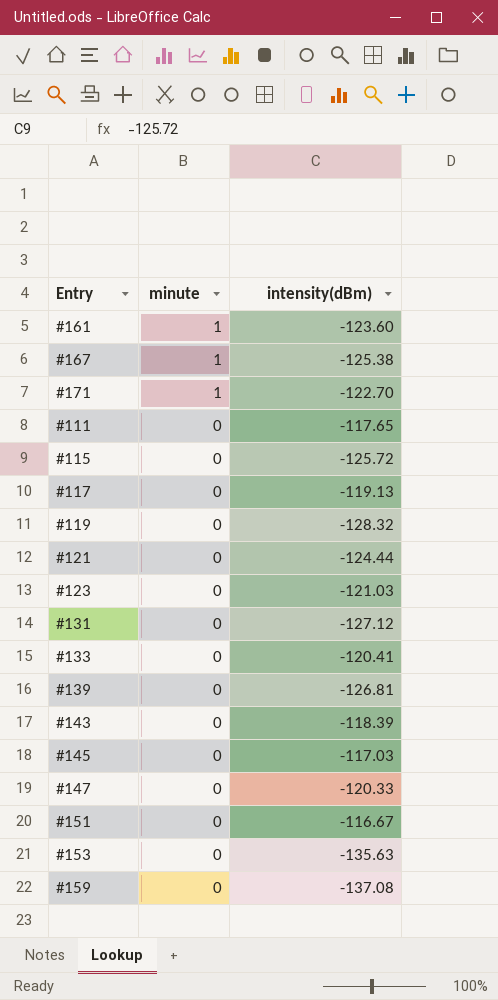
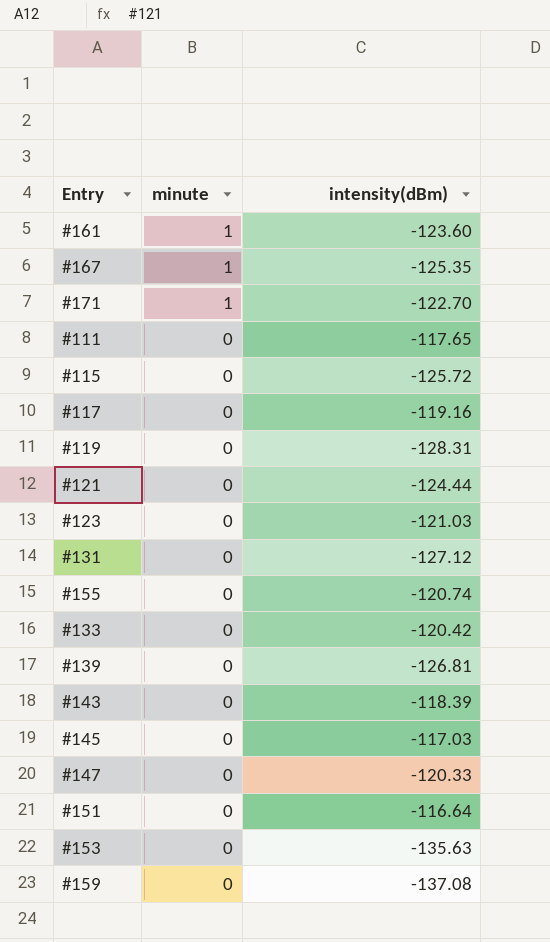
#167 | intensity(dBm): -125.38 -> -125.35
#117 | intensity(dBm): -119.13 -> -119.16
#119 | intensity(dBm): -128.32 -> -128.31
row #155: none -> 0 | -120.74
#133 | intensity(dBm): -120.41 -> -120.42
#151 | intensity(dBm): -116.67 -> -116.64

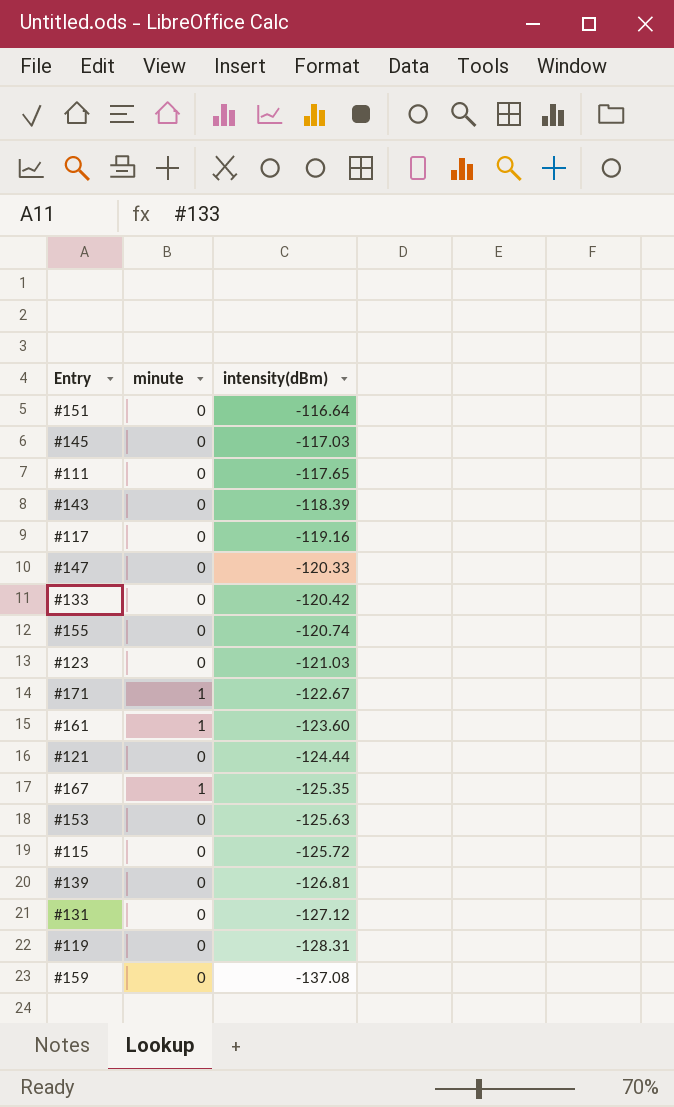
row order: minute descending -> intensity(dBm) descending
#171 | intensity(dBm): -122.70 -> -122.67
#153 | intensity(dBm): -135.63 -> -125.63

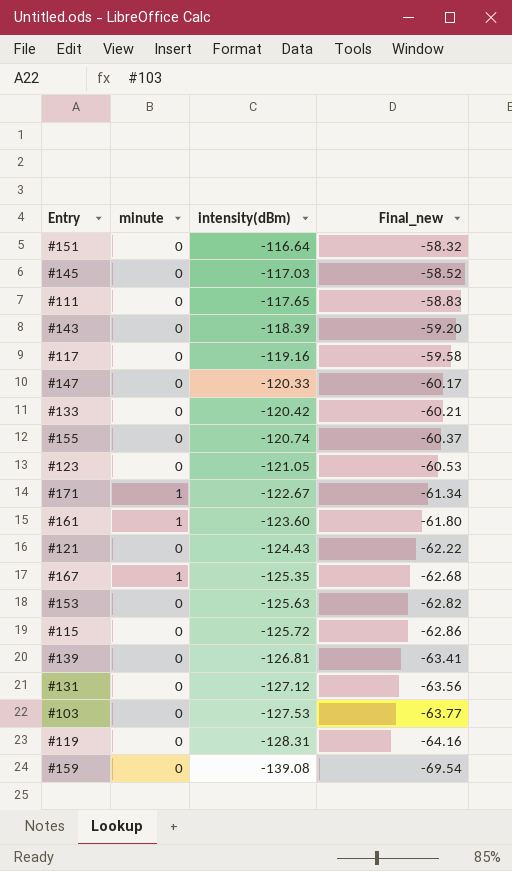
column Final_new | formula: none -> [intensity(dBm)] * 0.5
#123 | intensity(dBm): -121.03 -> -121.05
#121 | intensity(dBm): -124.44 -> -124.43
row #103: none -> 0 | -127.53 | -63.77
#159 | intensity(dBm): -137.08 -> -139.08

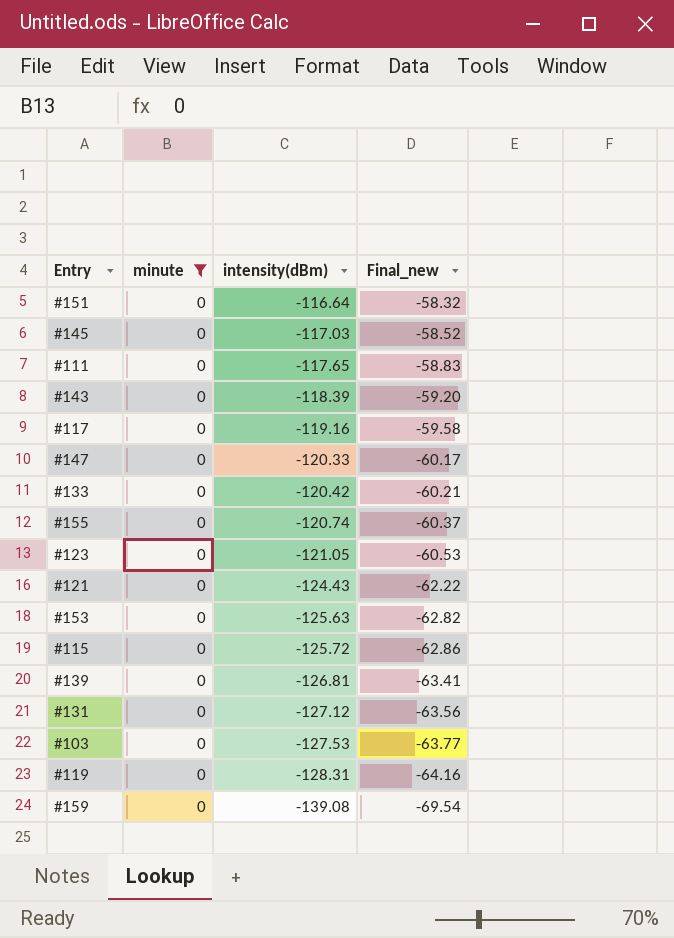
filter: none -> minute = 0

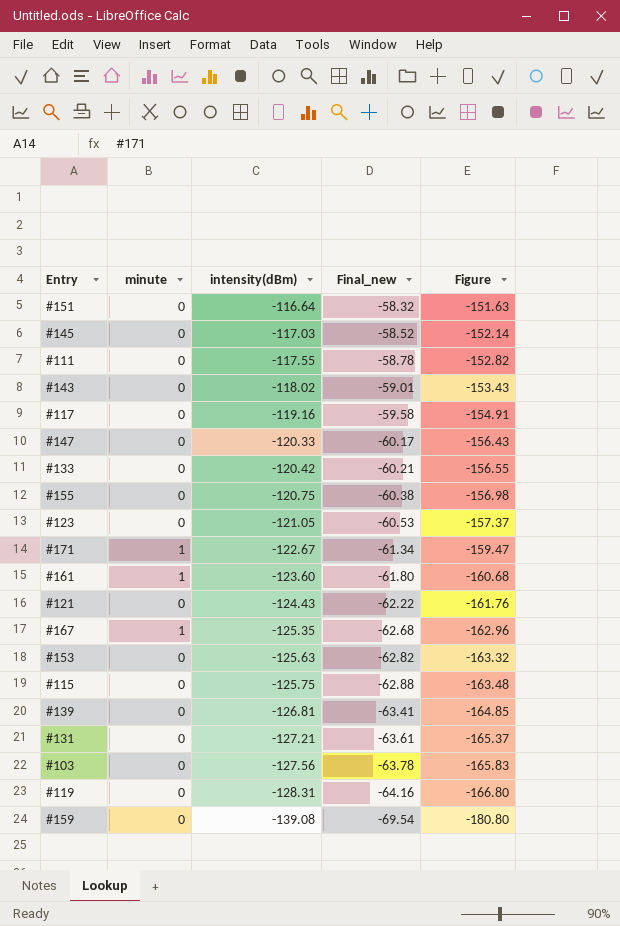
filter: minute = 0 -> none
column Figure | formula: none -> [intensity(dBm)] * 1.3
#111 | intensity(dBm): -117.65 -> -117.55
#111 | Final_new: -58.83 -> -58.78
#143 | intensity(dBm): -118.39 -> -118.02
#143 | Final_new: -59.20 -> -59.01
#155 | intensity(dBm): -120.74 -> -120.75
#155 | Final_new: -60.37 -> -60.38
#115 | intensity(dBm): -125.72 -> -125.75
#115 | Final_new: -62.86 -> -62.88
#131 | intensity(dBm): -127.12 -> -127.21
#131 | Final_new: -63.56 -> -63.61
#103 | intensity(dBm): -127.53 -> -127.56
#103 | Final_new: -63.77 -> -63.78

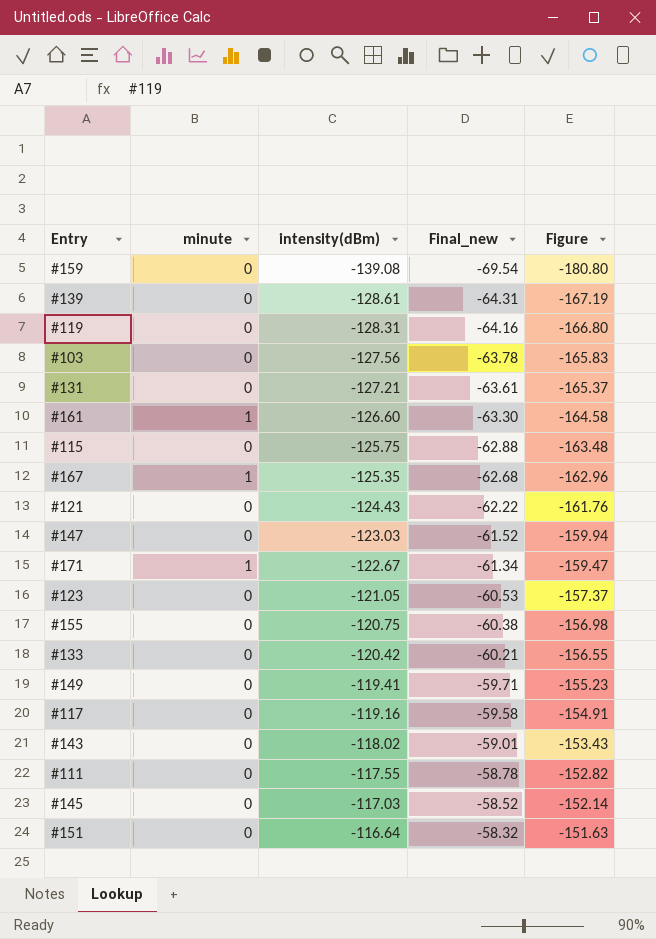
row order: intensity(dBm) descending -> intensity(dBm) ascending
row #153: 0 | -125.63 | -62.82 | -163.32 -> none
#139 | intensity(dBm): -126.81 -> -128.61
#139 | Final_new: -63.41 -> -64.31
#139 | Figure: -164.85 -> -167.19
#161 | intensity(dBm): -123.60 -> -126.60
#161 | Final_new: -61.80 -> -63.30
#161 | Figure: -160.68 -> -164.58
#147 | intensity(dBm): -120.33 -> -123.03
#147 | Final_new: -60.17 -> -61.52
#147 | Figure: -156.43 -> -159.94
row #149: none -> 0 | -119.41 | -59.71 | -155.23

